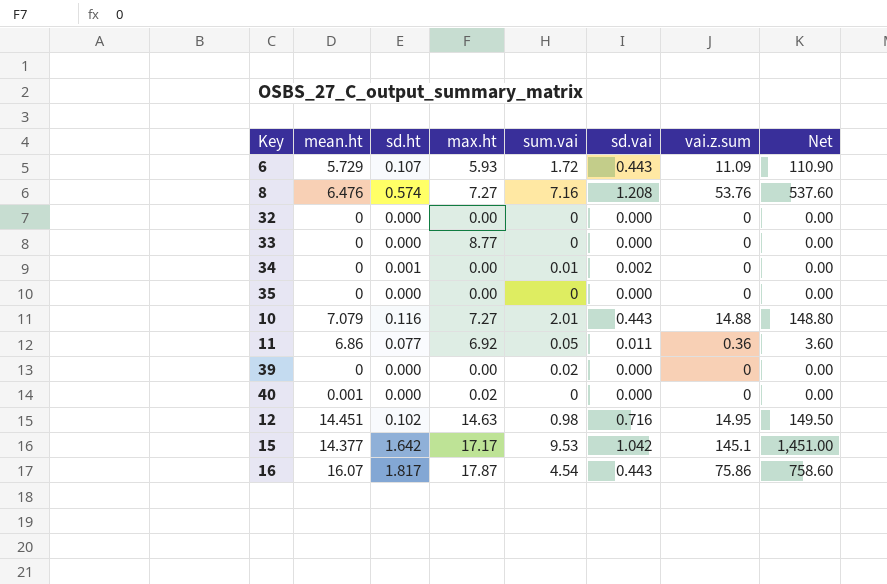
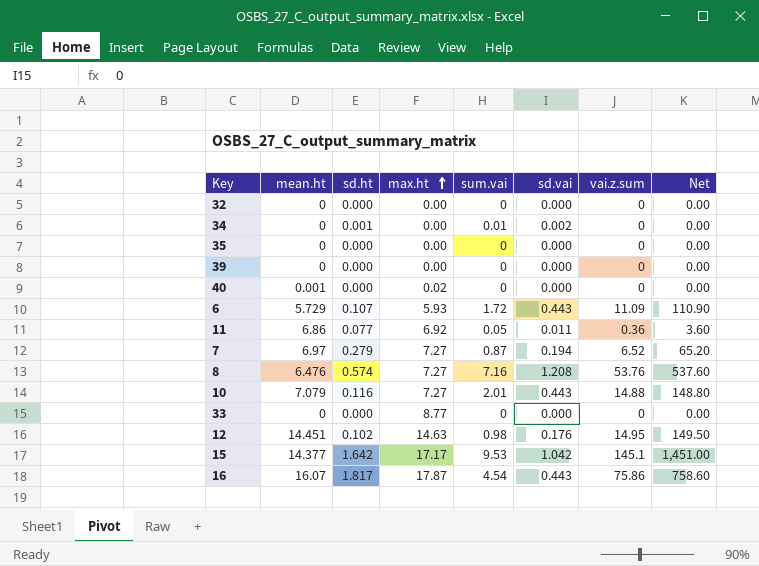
row order: none -> max.ht ascending
39 | sum.vai: 0.02 -> 0
row 7: none -> 6.97 | 0.279 | 7.27 | 0.87 | 0.194 | 6.52 | 65.20
12 | sd.vai: 0.716 -> 0.176

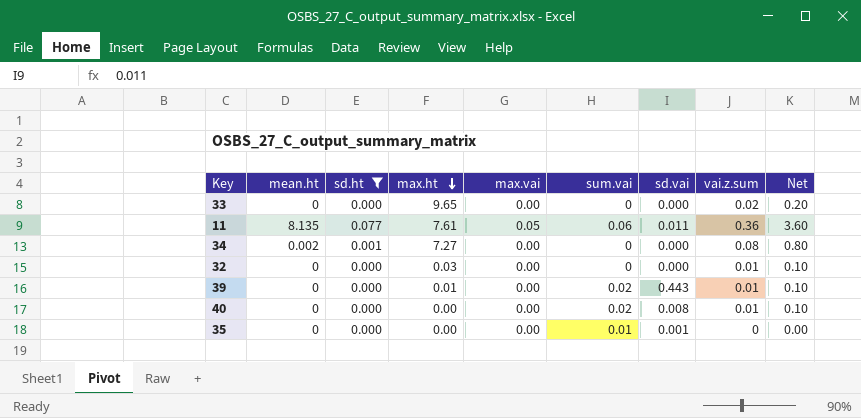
filter: none -> sd.ht <= 0.077
row order: max.ht ascending -> max.ht descending
column max.vai | position: none -> 5
33 | max.ht: 8.77 -> 9.65
33 | vai.z.sum: 0 -> 0.02
33 | Net: 0.00 -> 0.20
11 | mean.ht: 6.86 -> 8.135
11 | max.ht: 6.92 -> 7.61
11 | sum.vai: 0.05 -> 0.06
34 | mean.ht: 0 -> 0.002
34 | max.ht: 0.00 -> 7.27
34 | sum.vai: 0.01 -> 0
34 | sd.vai: 0.002 -> 0.000
34 | vai.z.sum: 0 -> 0.08
34 | Net: 0.00 -> 0.80
32 | max.ht: 0.00 -> 0.03
32 | vai.z.sum: 0 -> 0.01
32 | Net: 0.00 -> 0.10
39 | max.ht: 0.00 -> 0.01
39 | sum.vai: 0 -> 0.02
39 | sd.vai: 0.000 -> 0.443
39 | vai.z.sum: 0 -> 0.01
39 | Net: 0.00 -> 0.10
40 | mean.ht: 0.001 -> 0
40 | max.ht: 0.02 -> 0.00
40 | sum.vai: 0 -> 0.02
40 | sd.vai: 0.000 -> 0.008
40 | vai.z.sum: 0 -> 0.01
40 | Net: 0.00 -> 0.10
35 | sum.vai: 0 -> 0.01
35 | sd.vai: 0.000 -> 0.001

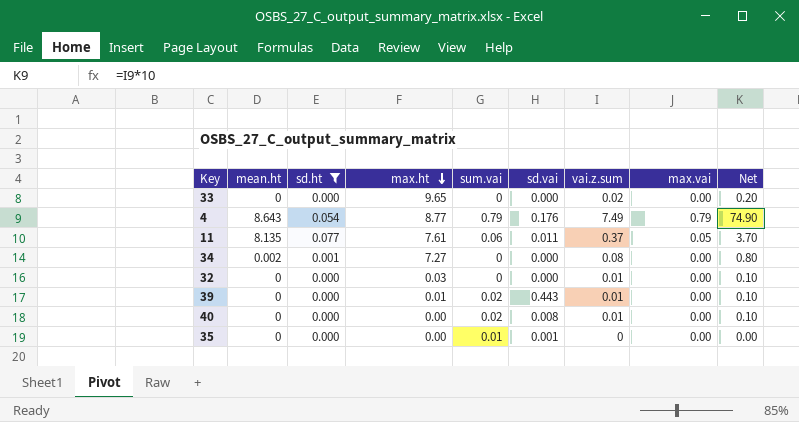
column max.vai | position: 5 -> 8
row 4: none -> 8.643 | 0.054 | 8.77 | 0.79 | 0.176 | 7.49 | 0.79 | 74.90
11 | vai.z.sum: 0.36 -> 0.37
11 | Net: 3.60 -> 3.70

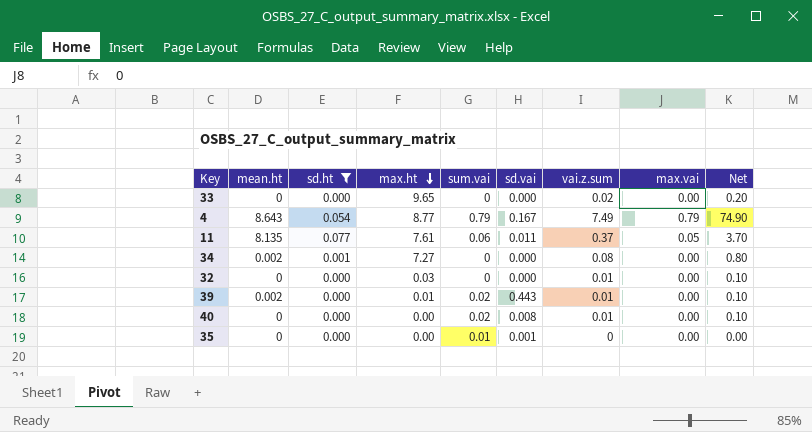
4 | sd.vai: 0.176 -> 0.167
39 | mean.ht: 0 -> 0.002

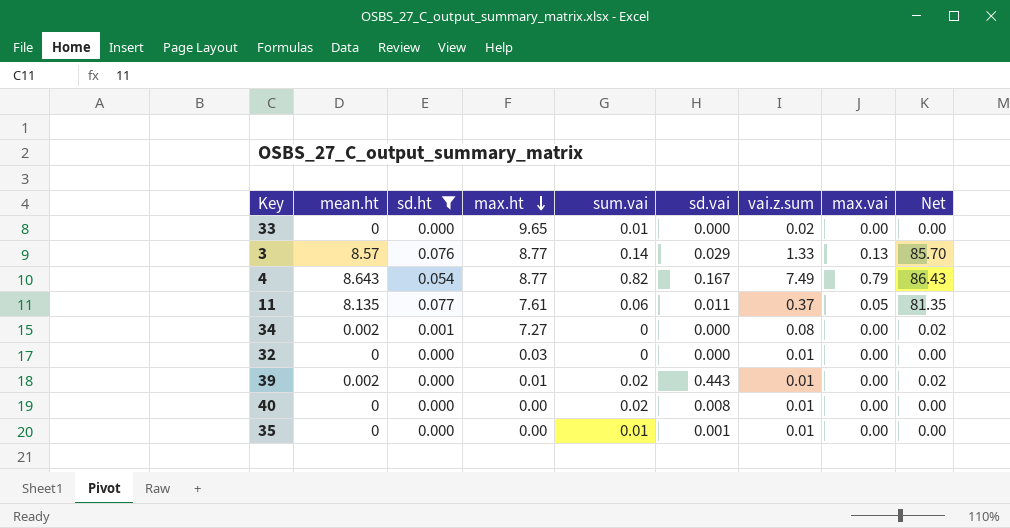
column Net | formula: [vai.z.sum] * 10 -> [mean.ht] * 10
33 | sum.vai: 0 -> 0.01
row 3: none -> 8.57 | 0.076 | 8.77 | 0.14 | 0.029 | 1.33 | 0.13 | 85.70
4 | sum.vai: 0.79 -> 0.82
35 | vai.z.sum: 0 -> 0.01

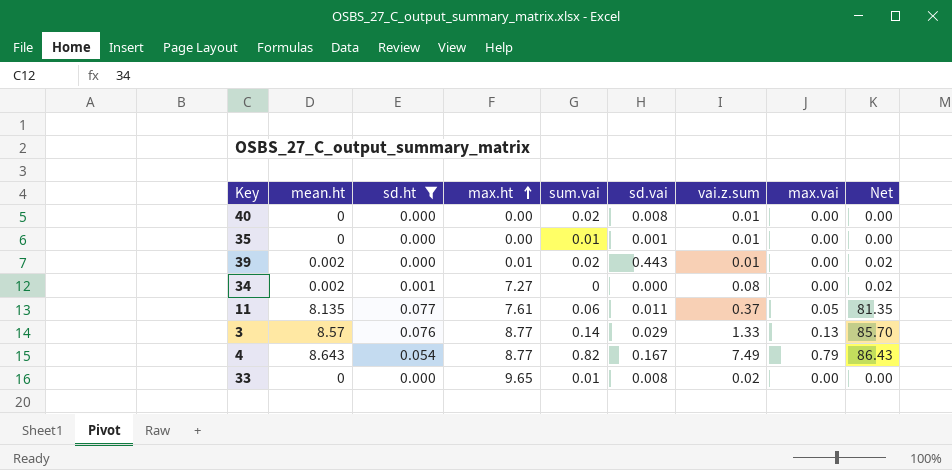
row order: max.ht descending -> max.ht ascending
row 32: 0 | 0.000 | 0.03 | 0 | 0.000 | 0.01 | 0.00 | 0.00 -> none
33 | sd.vai: 0.000 -> 0.008

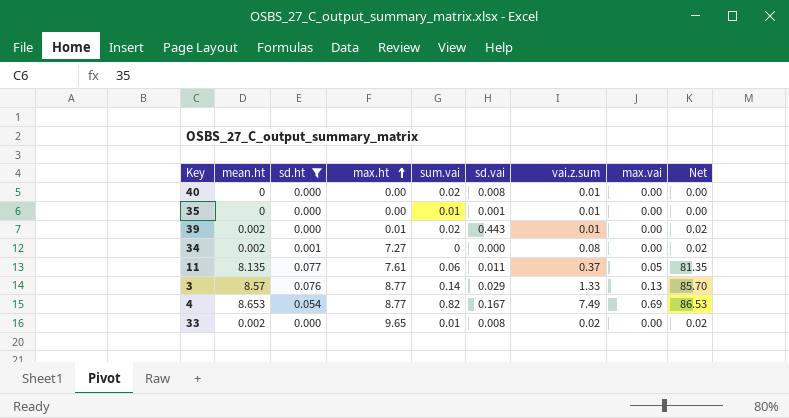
4 | mean.ht: 8.643 -> 8.653
4 | max.vai: 0.79 -> 0.69
4 | Net: 86.43 -> 86.53
33 | mean.ht: 0 -> 0.002
33 | Net: 0.00 -> 0.02

